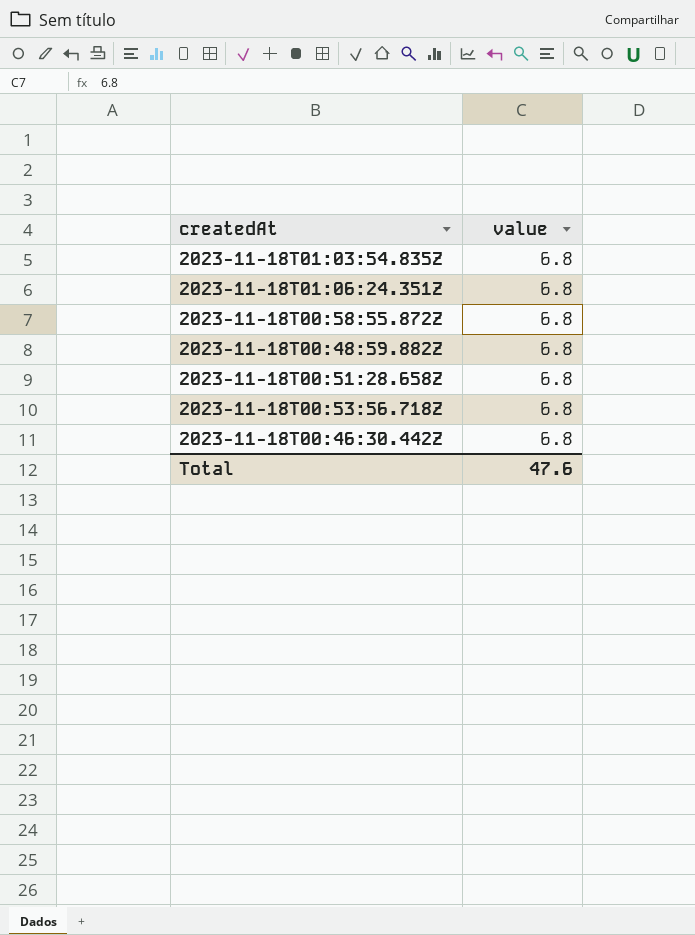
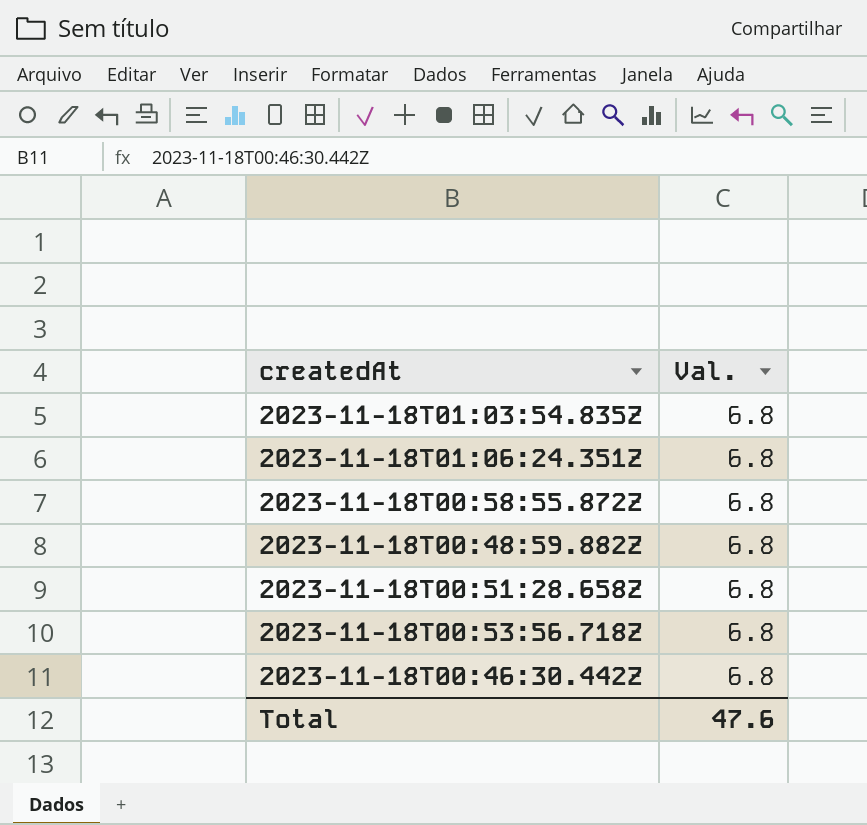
column name: value -> Val.

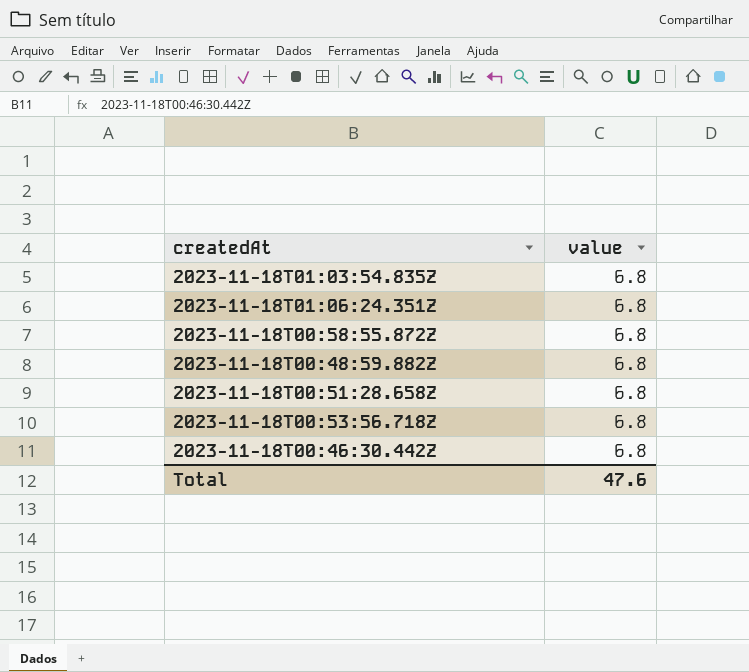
column name: Val. -> value

